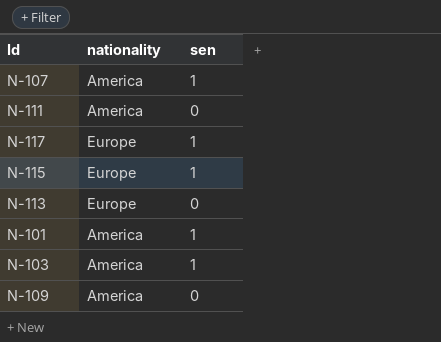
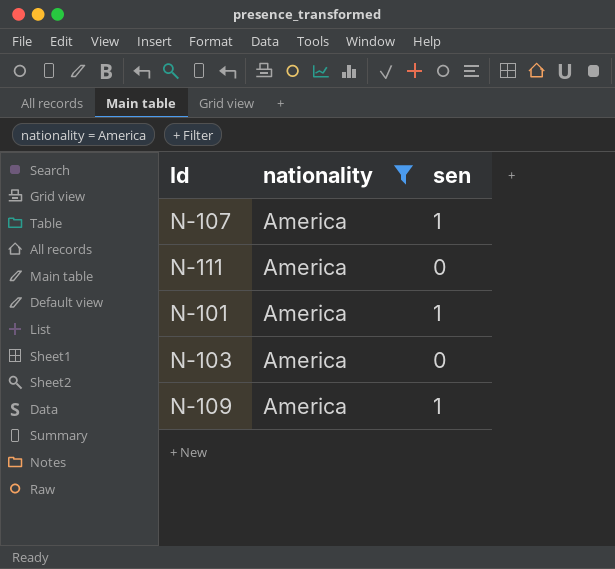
filter: none -> nationality = America
N-103 | sen: 1 -> 0
N-109 | sen: 0 -> 1

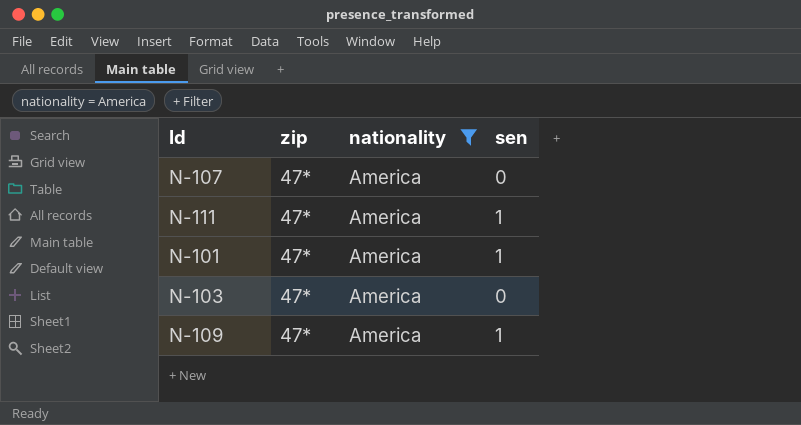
column zip | position: none -> 2
N-107 | sen: 1 -> 0
N-111 | sen: 0 -> 1

